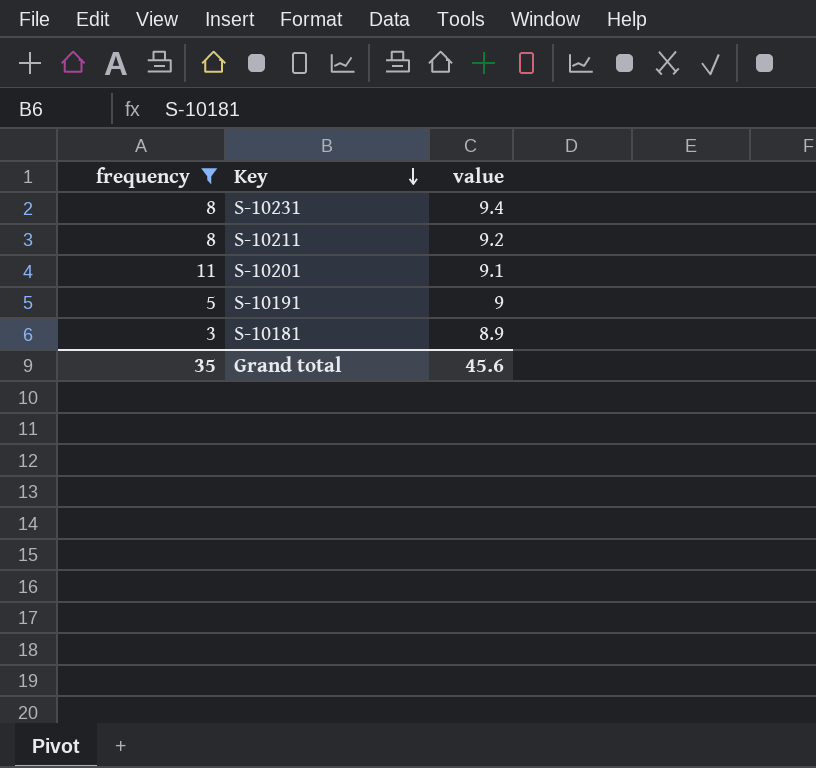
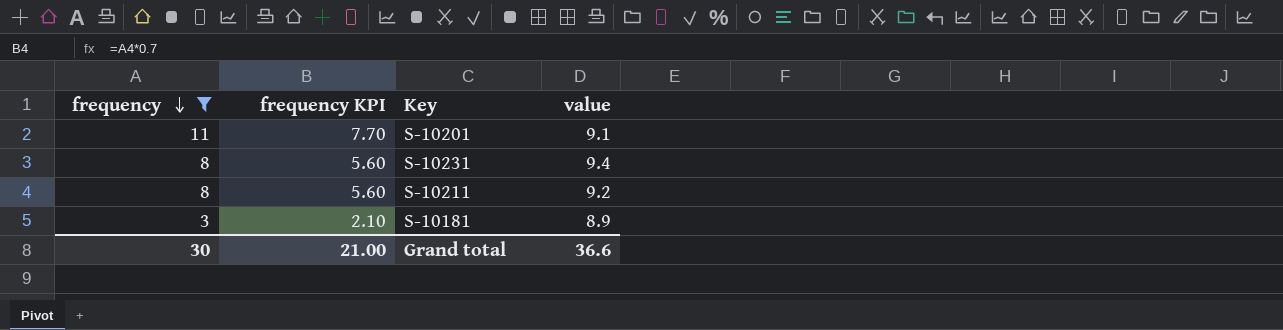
row order: Key descending -> frequency descending
column frequency KPI | formula: none -> [frequency] * 0.7
row S-10191: 5 | 9 -> none
Grand total | frequency: 35 -> 30
Grand total | value: 45.6 -> 36.6

